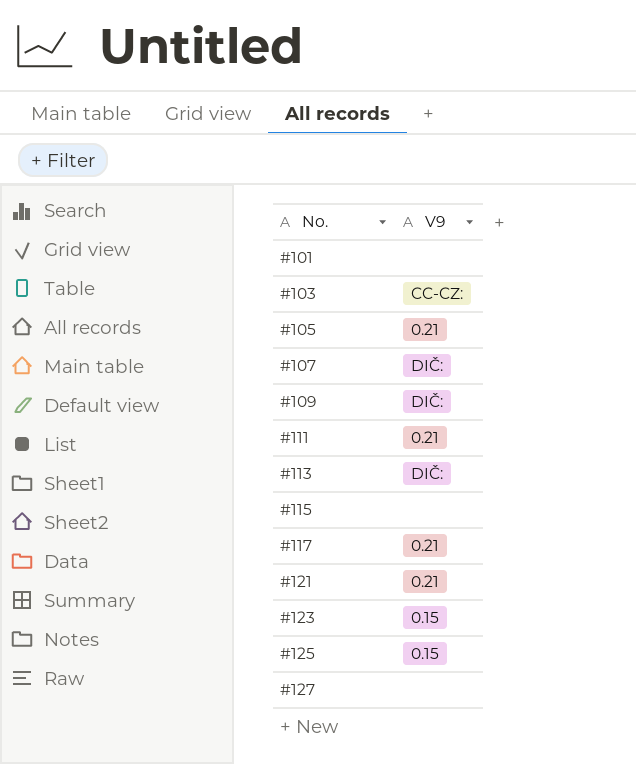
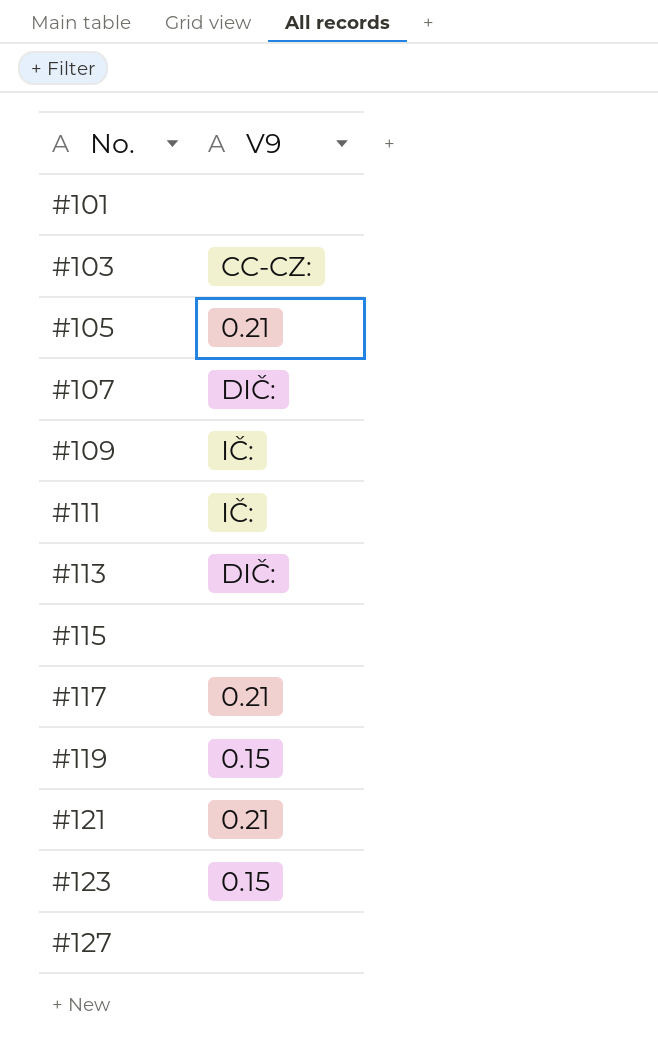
row #125: 0.15 -> none
#109 | V9: DIČ: -> IČ:
#111 | V9: 0.21 -> IČ:
row #119: none -> 0.15

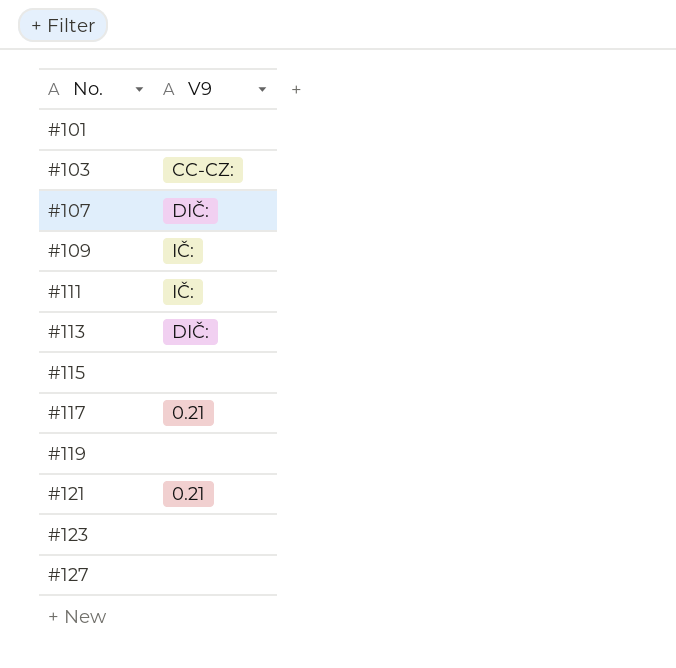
row #105: 0.21 -> none
#119 | V9: 0.15 -> none
#123 | V9: 0.15 -> none

